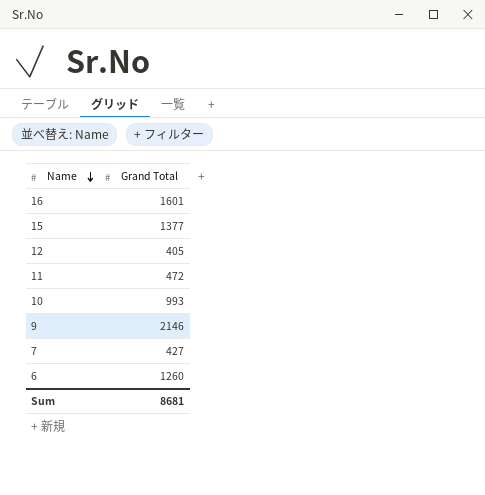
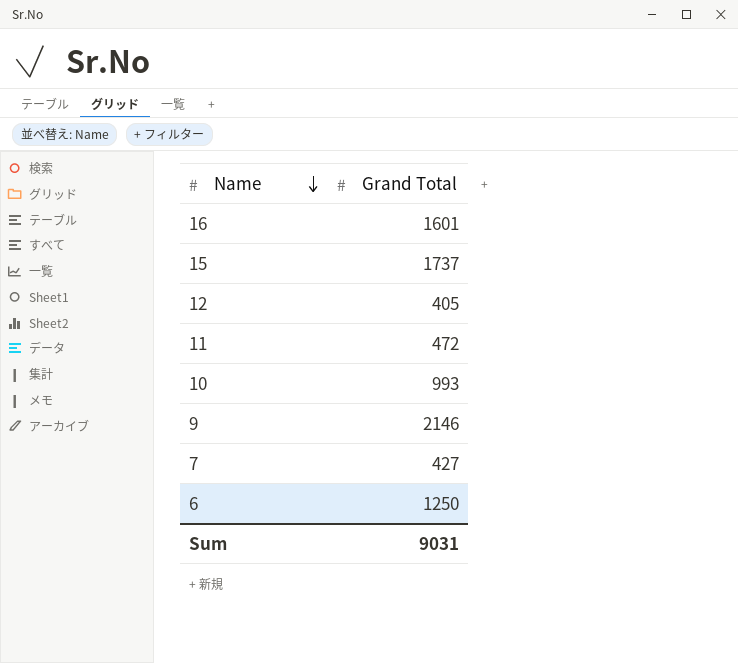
15 | Grand Total: 1377 -> 1737
6 | Grand Total: 1260 -> 1250
Sum | Grand Total: 8681 -> 9031

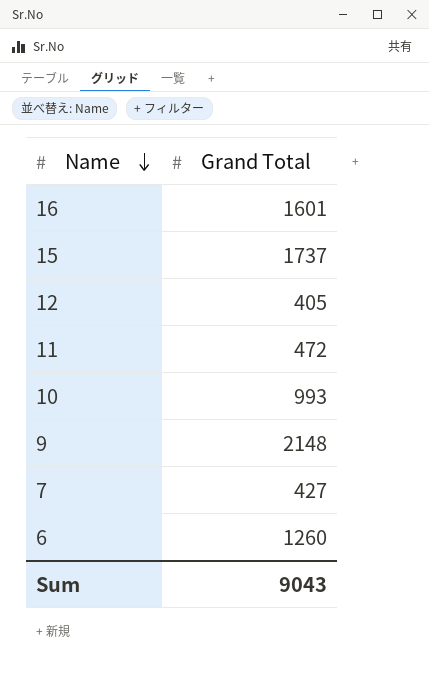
9 | Grand Total: 2146 -> 2148
6 | Grand Total: 1250 -> 1260
Sum | Grand Total: 9031 -> 9043

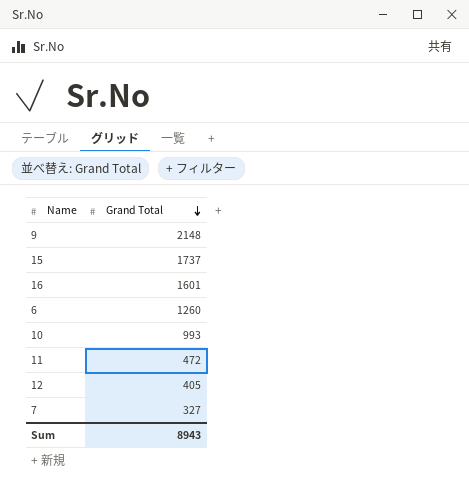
row order: Name descending -> Grand Total descending
7 | Grand Total: 427 -> 327
Sum | Grand Total: 9043 -> 8943

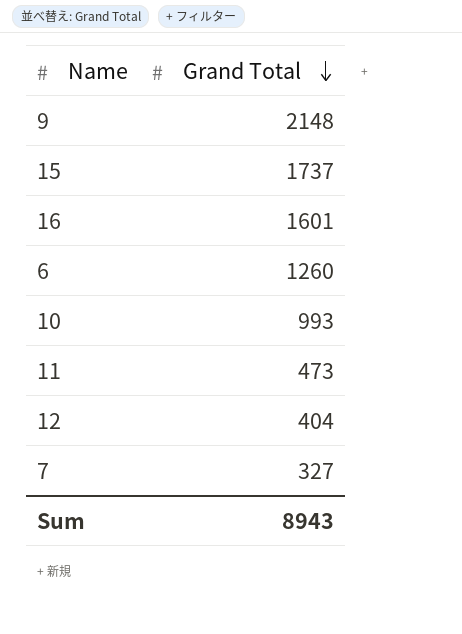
11 | Grand Total: 472 -> 473
12 | Grand Total: 405 -> 404

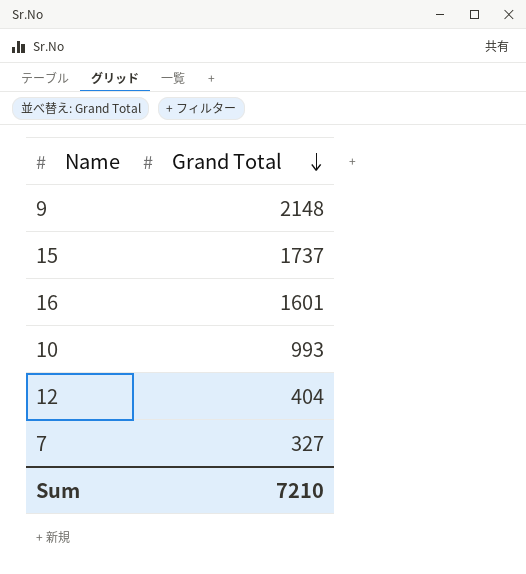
row 6: 1260 -> none
row 11: 473 -> none
Sum | Grand Total: 8943 -> 7210

